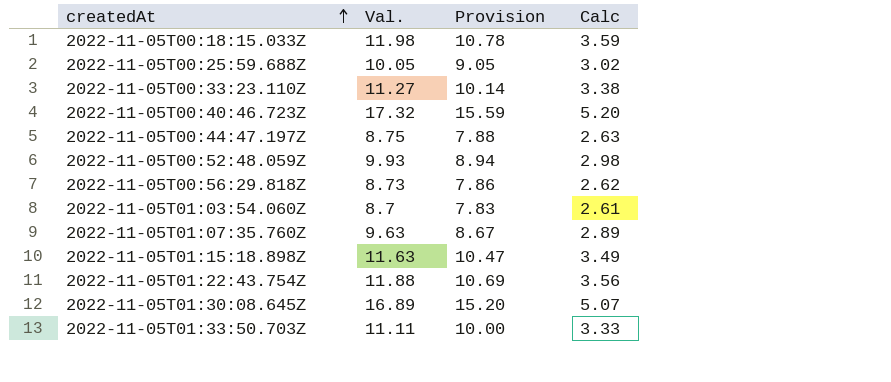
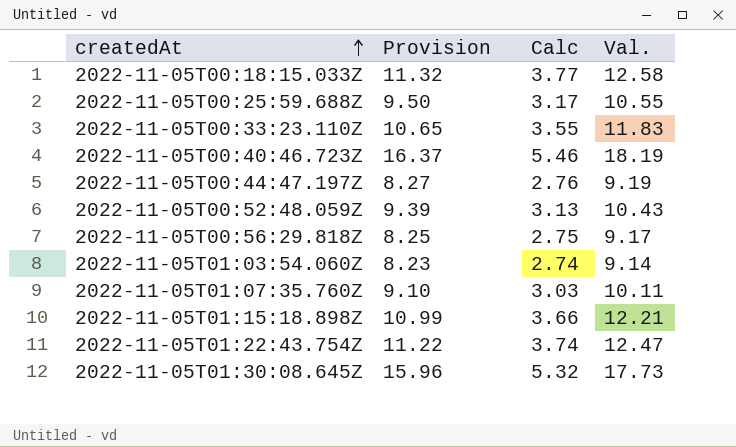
column Val. | position: 2 -> 4
row 2022-11-05T01:33:50.703Z: 11.11 | 10.00 | 3.33 -> none
2022-11-05T00:18:15.033Z | Provision: 10.78 -> 11.32
2022-11-05T00:18:15.033Z | Calc: 3.59 -> 3.77
2022-11-05T00:18:15.033Z | Val.: 11.98 -> 12.58
2022-11-05T00:25:59.688Z | Provision: 9.05 -> 9.50
2022-11-05T00:25:59.688Z | Calc: 3.02 -> 3.17
2022-11-05T00:25:59.688Z | Val.: 10.05 -> 10.55
2022-11-05T00:33:23.110Z | Provision: 10.14 -> 10.65
2022-11-05T00:33:23.110Z | Calc: 3.38 -> 3.55
2022-11-05T00:33:23.110Z | Val.: 11.27 -> 11.83
2022-11-05T00:40:46.723Z | Provision: 15.59 -> 16.37
2022-11-05T00:40:46.723Z | Calc: 5.20 -> 5.46
2022-11-05T00:40:46.723Z | Val.: 17.32 -> 18.19
2022-11-05T00:44:47.197Z | Provision: 7.88 -> 8.27
2022-11-05T00:44:47.197Z | Calc: 2.63 -> 2.76
2022-11-05T00:44:47.197Z | Val.: 8.75 -> 9.19
2022-11-05T00:52:48.059Z | Provision: 8.94 -> 9.39
2022-11-05T00:52:48.059Z | Calc: 2.98 -> 3.13
2022-11-05T00:52:48.059Z | Val.: 9.93 -> 10.43
2022-11-05T00:56:29.818Z | Provision: 7.86 -> 8.25
2022-11-05T00:56:29.818Z | Calc: 2.62 -> 2.75
2022-11-05T00:56:29.818Z | Val.: 8.73 -> 9.17
2022-11-05T01:03:54.060Z | Provision: 7.83 -> 8.23
2022-11-05T01:03:54.060Z | Calc: 2.61 -> 2.74
2022-11-05T01:03:54.060Z | Val.: 8.7 -> 9.14
2022-11-05T01:07:35.760Z | Provision: 8.67 -> 9.10
2022-11-05T01:07:35.760Z | Calc: 2.89 -> 3.03
2022-11-05T01:07:35.760Z | Val.: 9.63 -> 10.11
2022-11-05T01:15:18.898Z | Provision: 10.47 -> 10.99
2022-11-05T01:15:18.898Z | Calc: 3.49 -> 3.66
2022-11-05T01:15:18.898Z | Val.: 11.63 -> 12.21
2022-11-05T01:22:43.754Z | Provision: 10.69 -> 11.22
2022-11-05T01:22:43.754Z | Calc: 3.56 -> 3.74
2022-11-05T01:22:43.754Z | Val.: 11.88 -> 12.47
2022-11-05T01:30:08.645Z | Provision: 15.20 -> 15.96
2022-11-05T01:30:08.645Z | Calc: 5.07 -> 5.32
2022-11-05T01:30:08.645Z | Val.: 16.89 -> 17.73

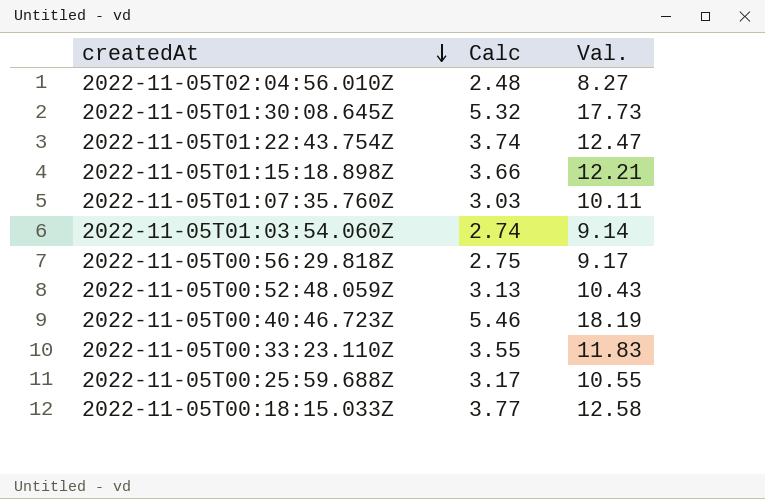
row order: createdAt ascending -> createdAt descending
column Provision | formula: [Val.] * 0.9 -> none
row 2022-11-05T00:44:47.197Z: 8.27 | 2.76 | 9.19 -> none
row 2022-11-05T02:04:56.010Z: none -> 2.48 | 8.27

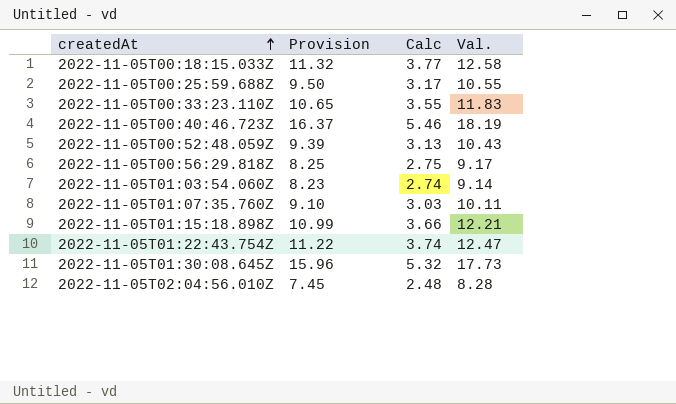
row order: createdAt descending -> createdAt ascending
column Provision | formula: none -> [Val.] * 0.9
2022-11-05T02:04:56.010Z | Val.: 8.27 -> 8.28

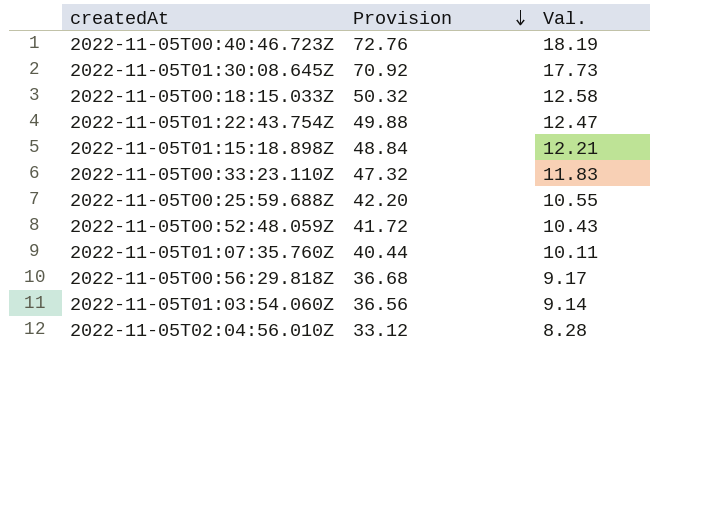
row order: createdAt ascending -> Provision descending
column Calc | formula: [Val.] * 0.3 -> none
column Provision | formula: [Val.] * 0.9 -> [Val.] * 4

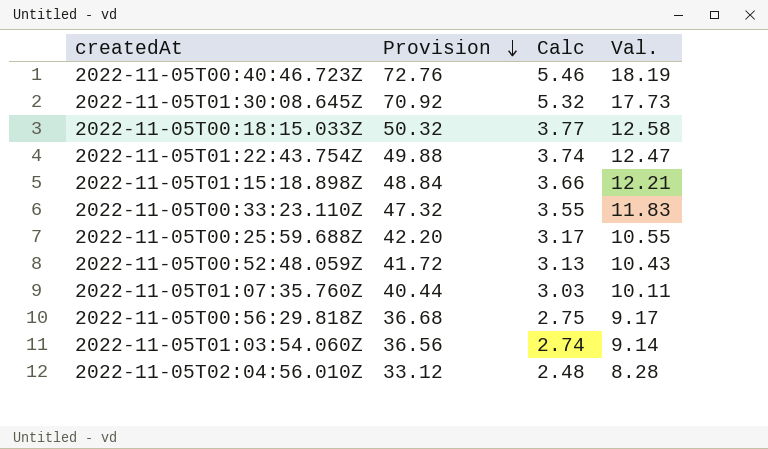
column Calc | formula: none -> [Val.] * 0.3

